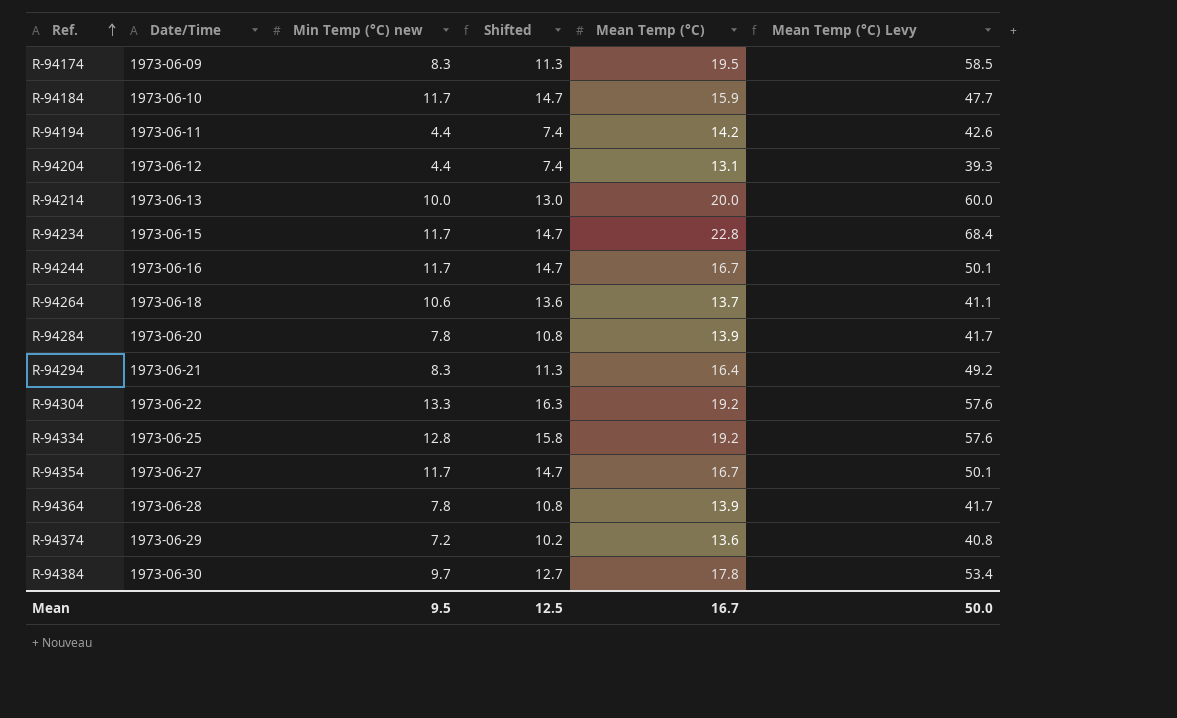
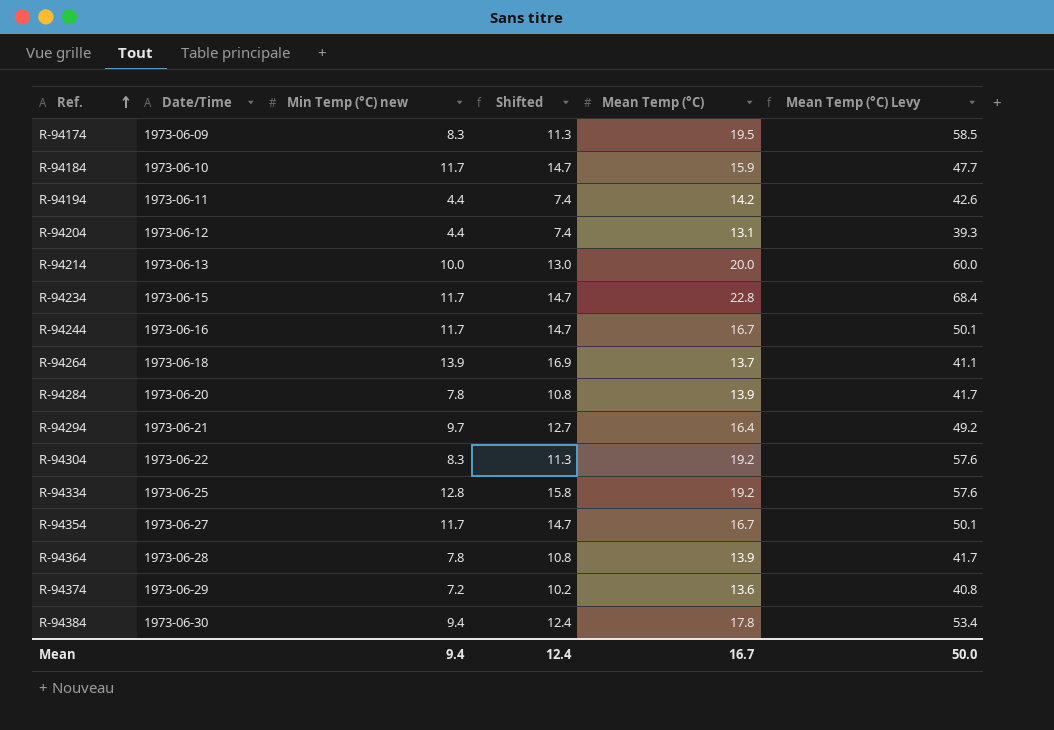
R-94264 | Min Temp (°C) new: 10.6 -> 13.9
R-94264 | Shifted: 13.6 -> 16.9
R-94294 | Min Temp (°C) new: 8.3 -> 9.7
R-94294 | Shifted: 11.3 -> 12.7
R-94304 | Min Temp (°C) new: 13.3 -> 8.3
R-94304 | Shifted: 16.3 -> 11.3
R-94384 | Min Temp (°C) new: 9.7 -> 9.4
R-94384 | Shifted: 12.7 -> 12.4
Mean | Min Temp (°C) new: 9.5 -> 9.4
Mean | Shifted: 12.5 -> 12.4

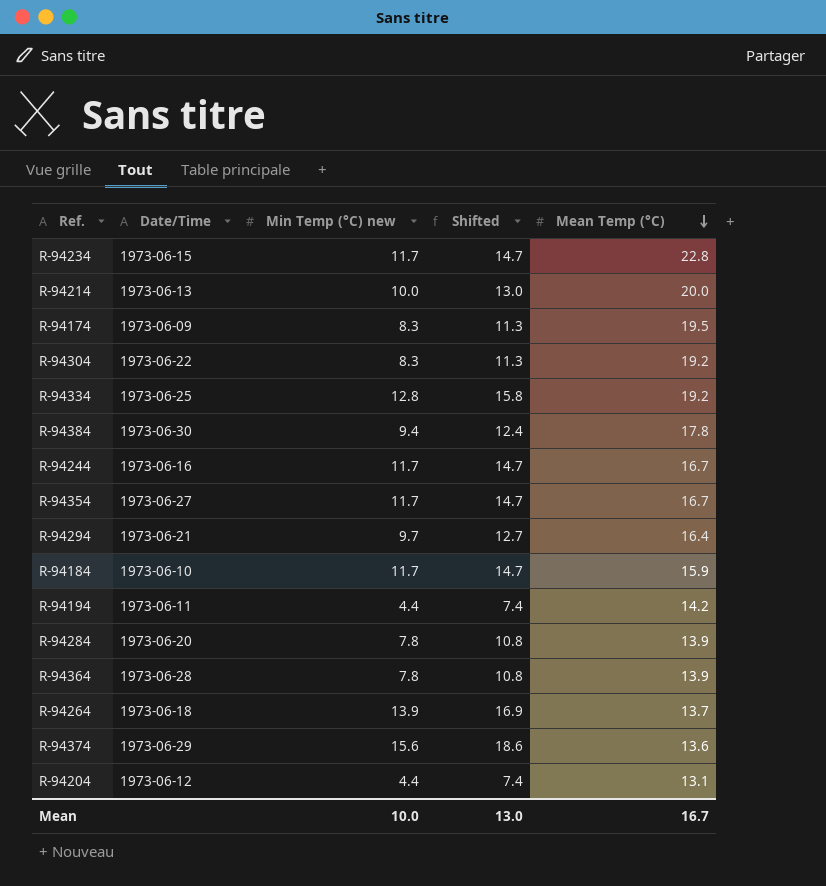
row order: Ref. ascending -> Mean Temp (°C) descending
column Mean Temp (°C) Levy | formula: [Mean Temp (°C)] * 3 -> none
R-94374 | Min Temp (°C) new: 7.2 -> 15.6
R-94374 | Shifted: 10.2 -> 18.6
Mean | Min Temp (°C) new: 9.4 -> 10.0
Mean | Shifted: 12.4 -> 13.0

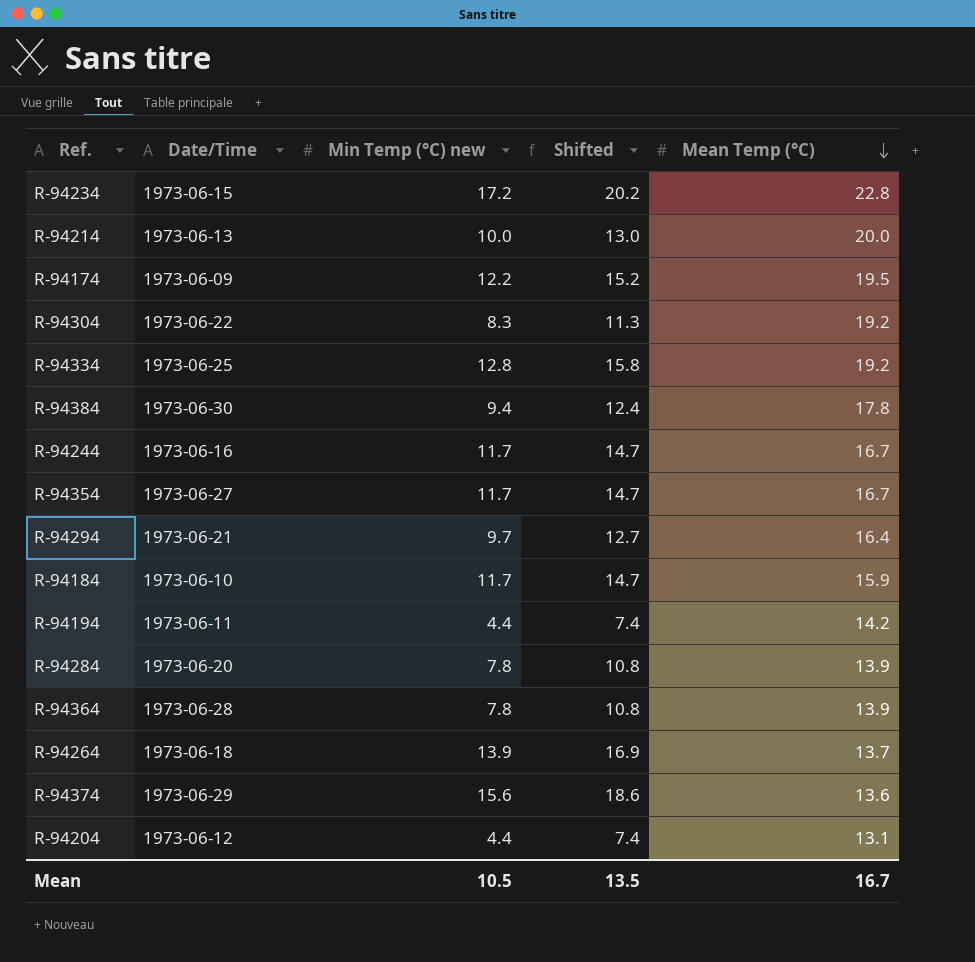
R-94234 | Min Temp (°C) new: 11.7 -> 17.2
R-94234 | Shifted: 14.7 -> 20.2
R-94174 | Min Temp (°C) new: 8.3 -> 12.2
R-94174 | Shifted: 11.3 -> 15.2
Mean | Min Temp (°C) new: 10.0 -> 10.5
Mean | Shifted: 13.0 -> 13.5

